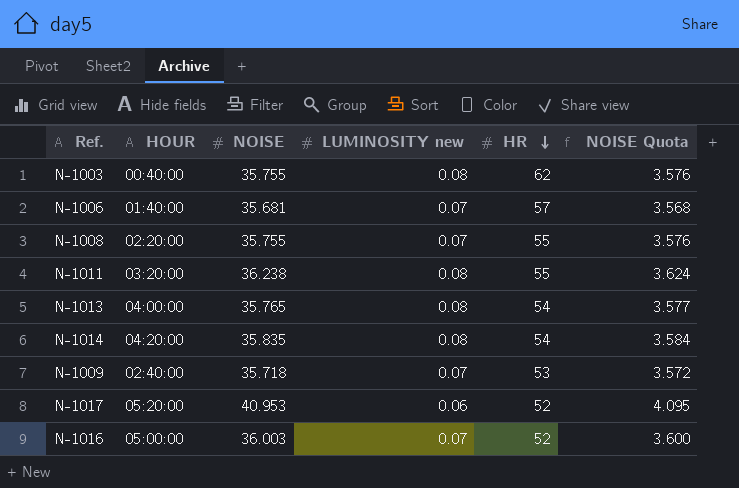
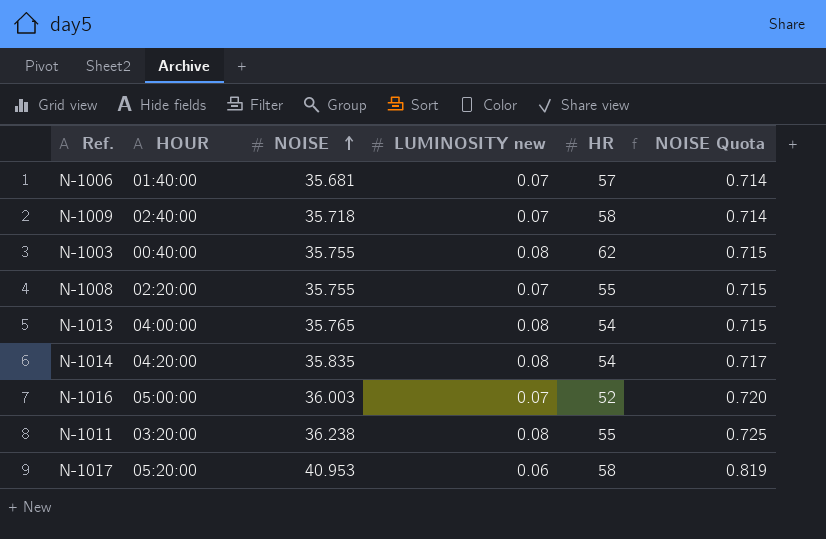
row order: HR descending -> NOISE ascending
column NOISE Quota | formula: [NOISE] * 0.1 -> [NOISE] * 0.02
N-1009 | HR: 53 -> 58
N-1017 | HR: 52 -> 58

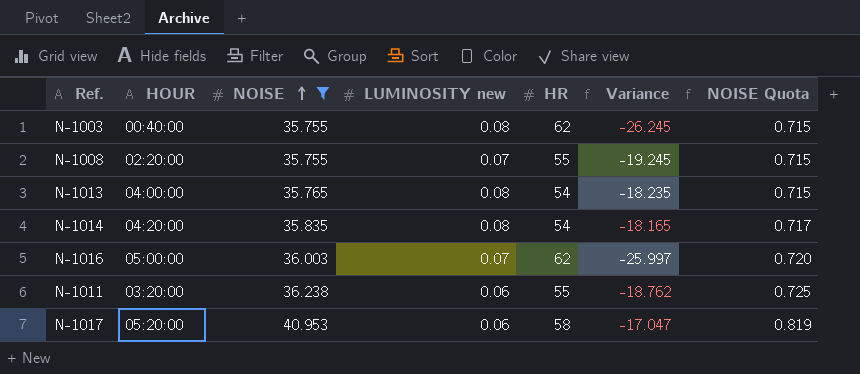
filter: none -> NOISE >= 35.755
column Variance | formula: none -> [NOISE] - [HR]
N-1016 | HR: 52 -> 62
N-1011 | LUMINOSITY new: 0.08 -> 0.06

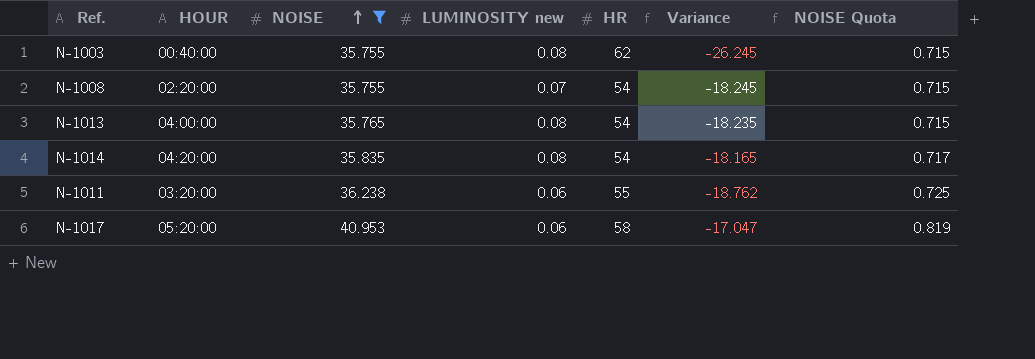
row N-1016: 05:00:00 | 36.003 | 0.07 | 62 | -25.997 | 0.720 -> none
N-1008 | HR: 55 -> 54
N-1008 | Variance: -19.245 -> -18.245

